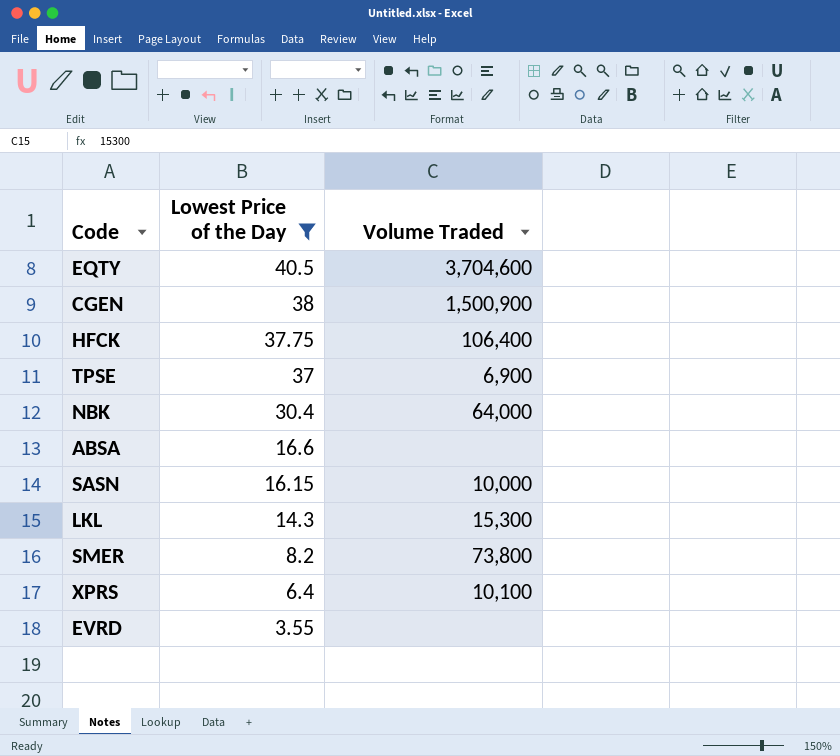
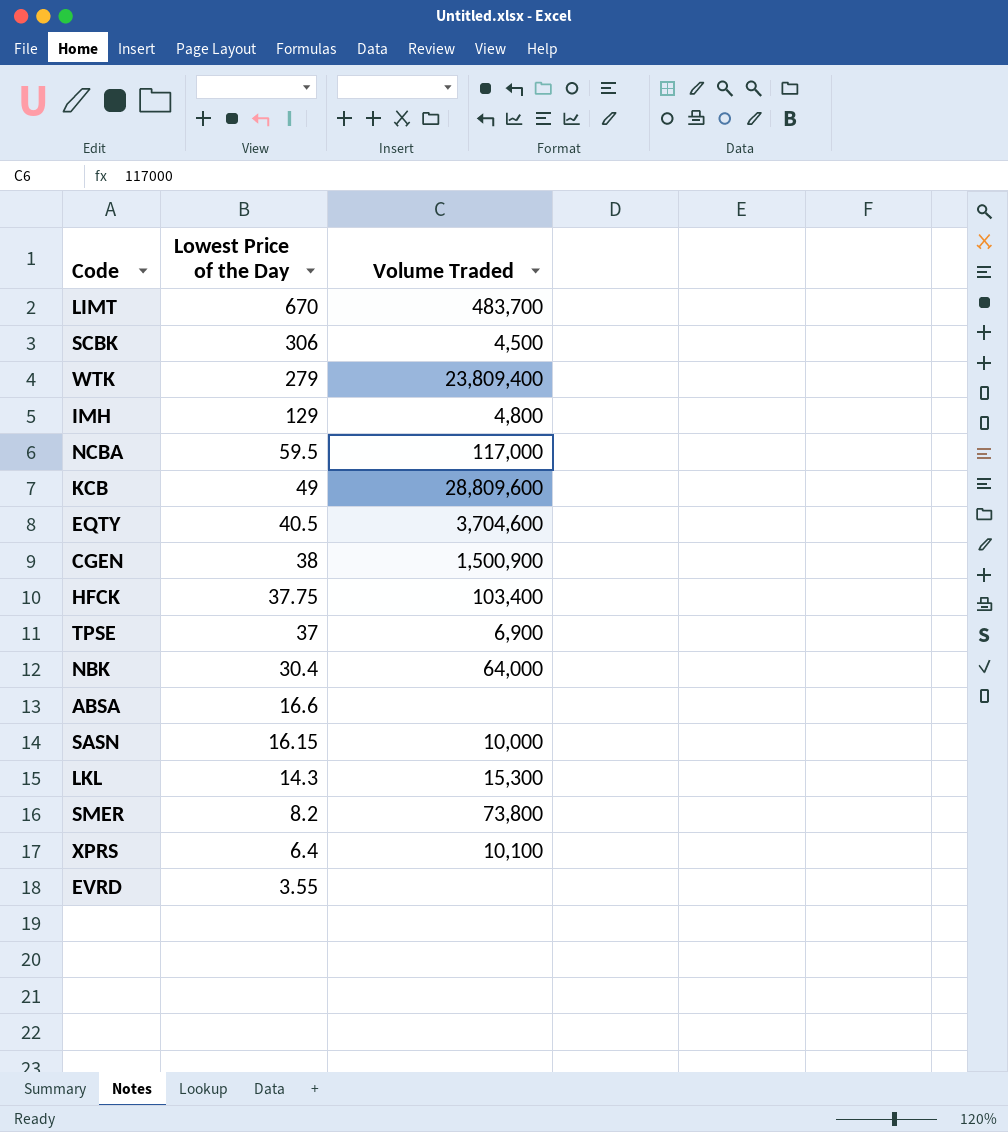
filter: Lowest Price of the Day <= 40.5 -> none
HFCK | Volume Traded: 106,400 -> 103,400

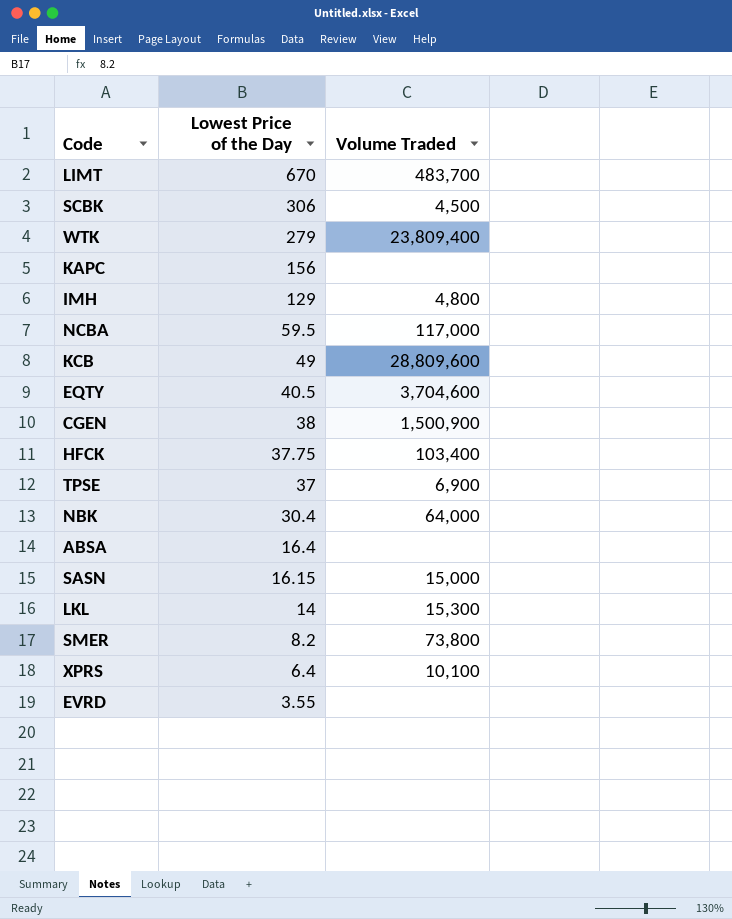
row KAPC: none -> 156 | none
ABSA | Lowest Price of the Day: 16.6 -> 16.4
SASN | Volume Traded: 10,000 -> 15,000
LKL | Lowest Price of the Day: 14.3 -> 14

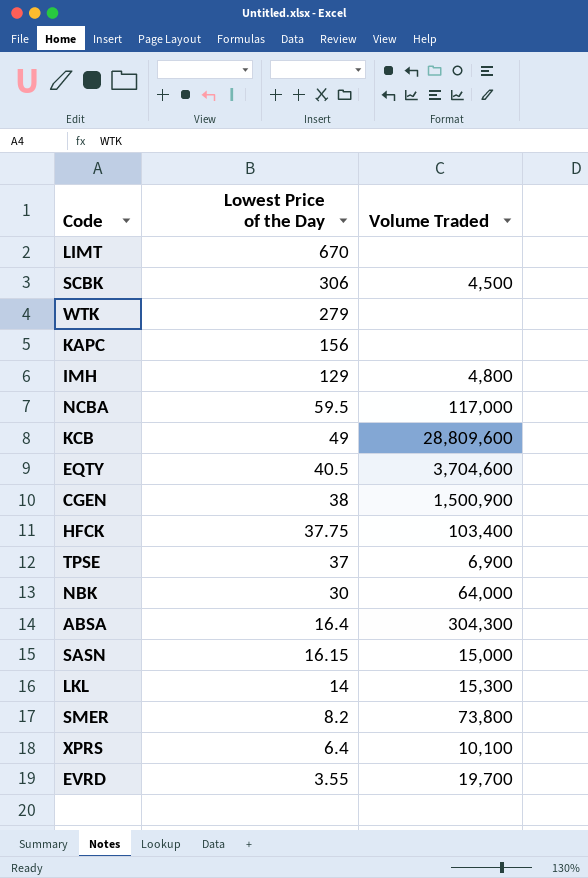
LIMT | Volume Traded: 483,700 -> none
WTK | Volume Traded: 23,809,400 -> none
NBK | Lowest Price of the Day: 30.4 -> 30
ABSA | Volume Traded: none -> 304,300
EVRD | Volume Traded: none -> 19,700

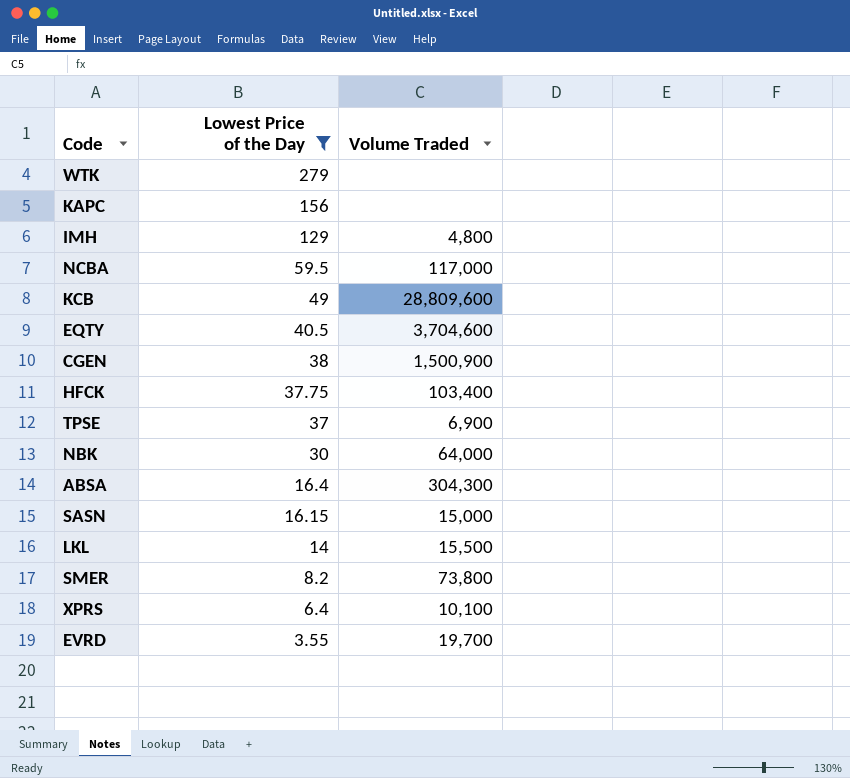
filter: none -> Lowest Price of the Day <= 279
LKL | Volume Traded: 15,300 -> 15,500

